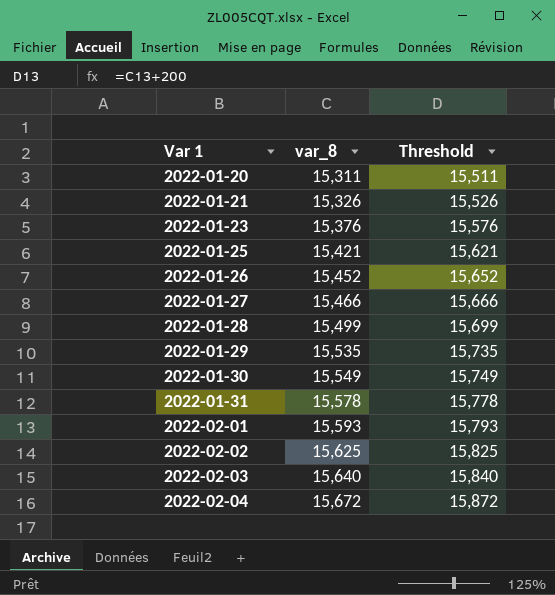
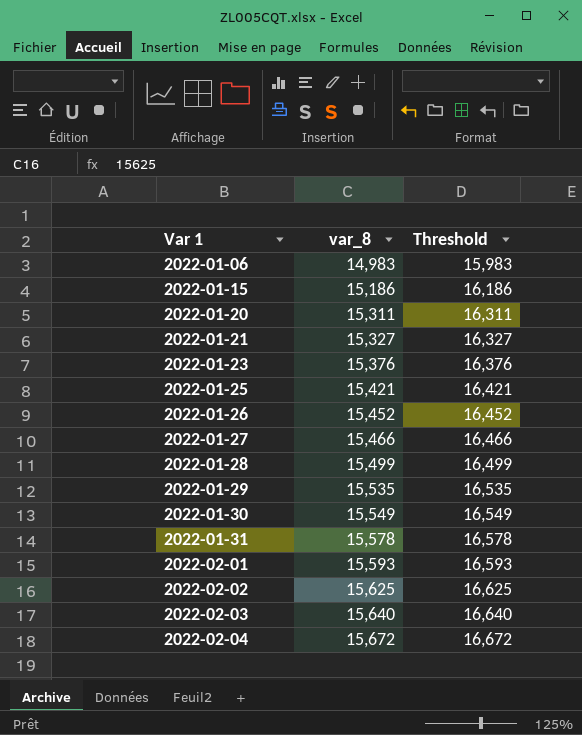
column Threshold | formula: [var_8] + 200 -> [var_8] + 1000
row 2022-01-06: none -> 14,983 | 15,983
row 2022-01-15: none -> 15,186 | 16,186
2022-01-21 | var_8: 15,326 -> 15,327

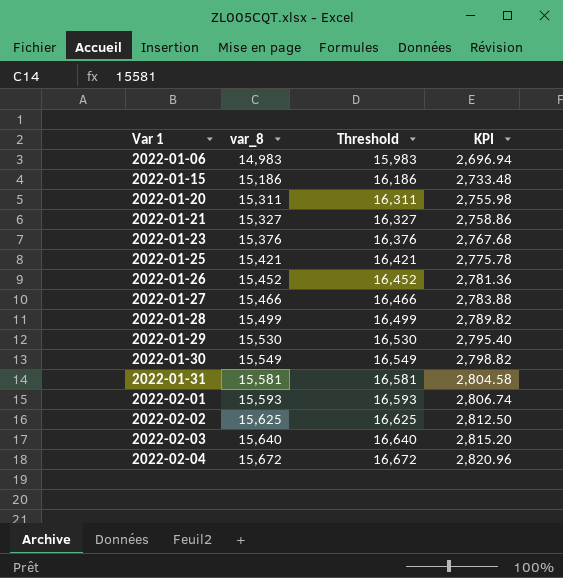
column KPI | formula: none -> [var_8] * 0.18
2022-01-29 | var_8: 15,535 -> 15,530
2022-01-29 | Threshold: 16,535 -> 16,530
2022-01-31 | var_8: 15,578 -> 15,581
2022-01-31 | Threshold: 16,578 -> 16,581

